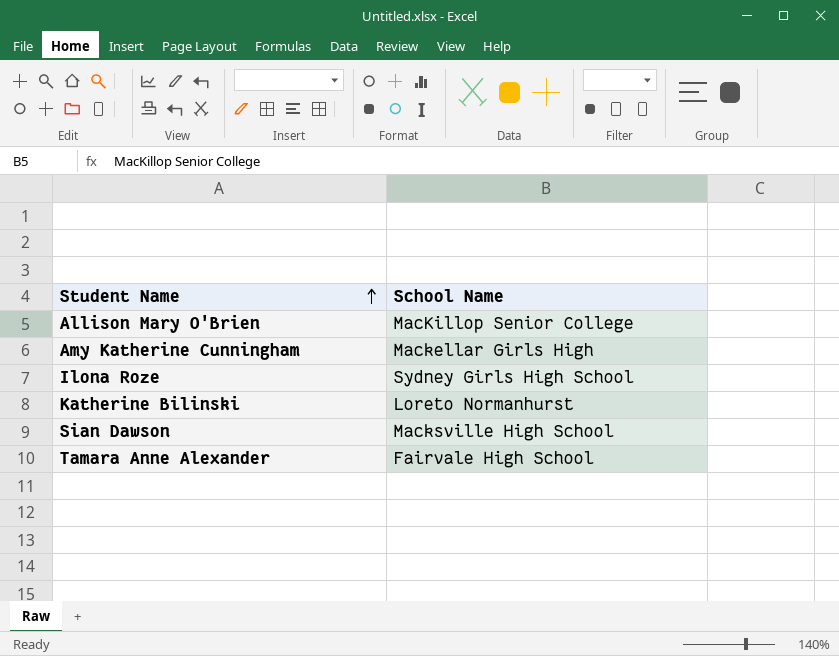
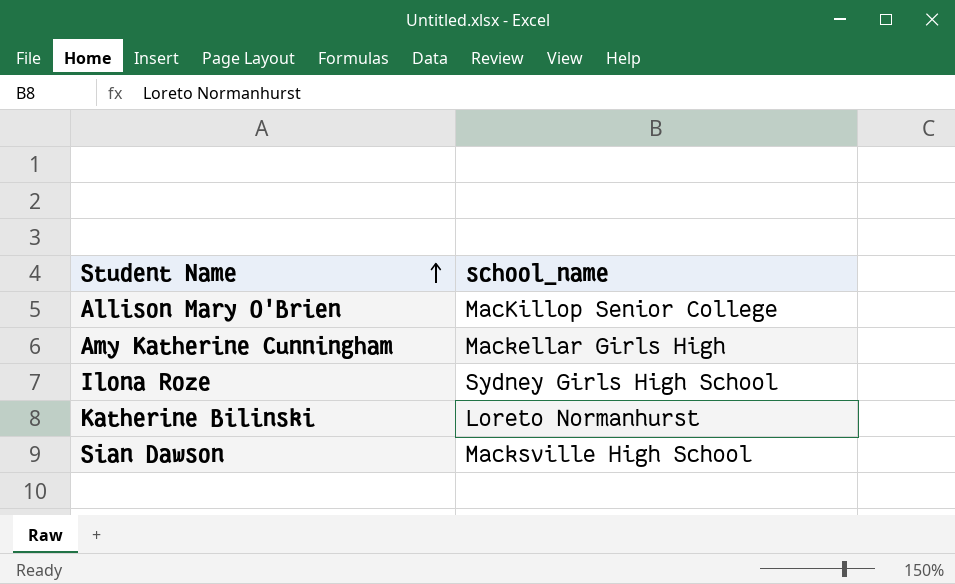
column name: School Name -> school_name
row Tamara Anne Alexander: Fairvale High School -> none

